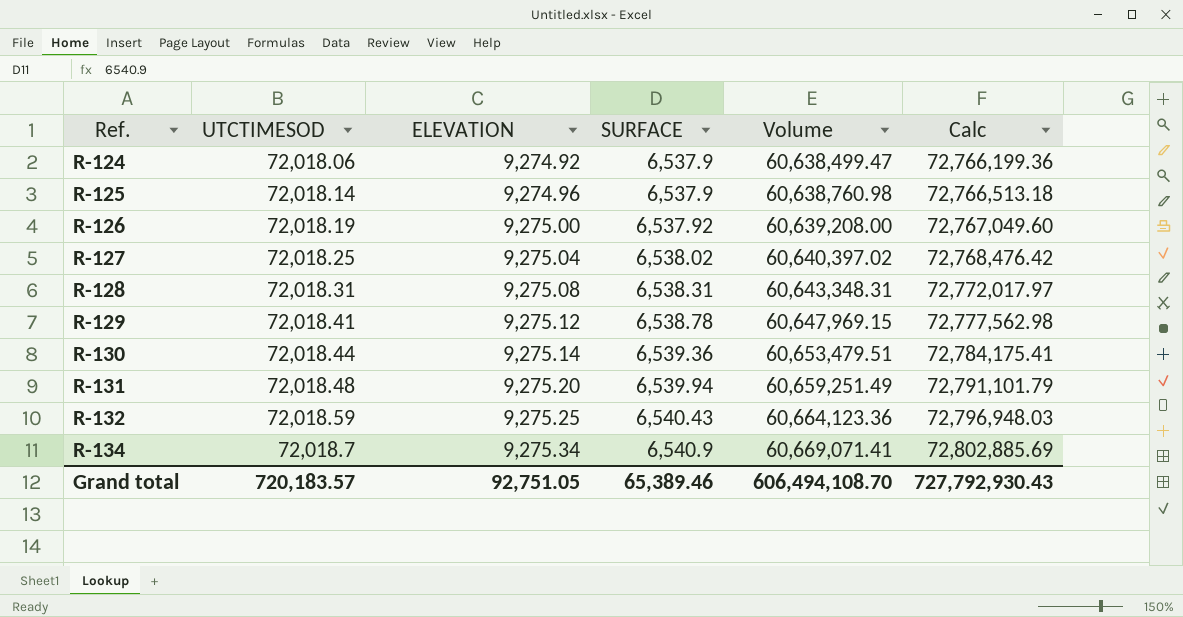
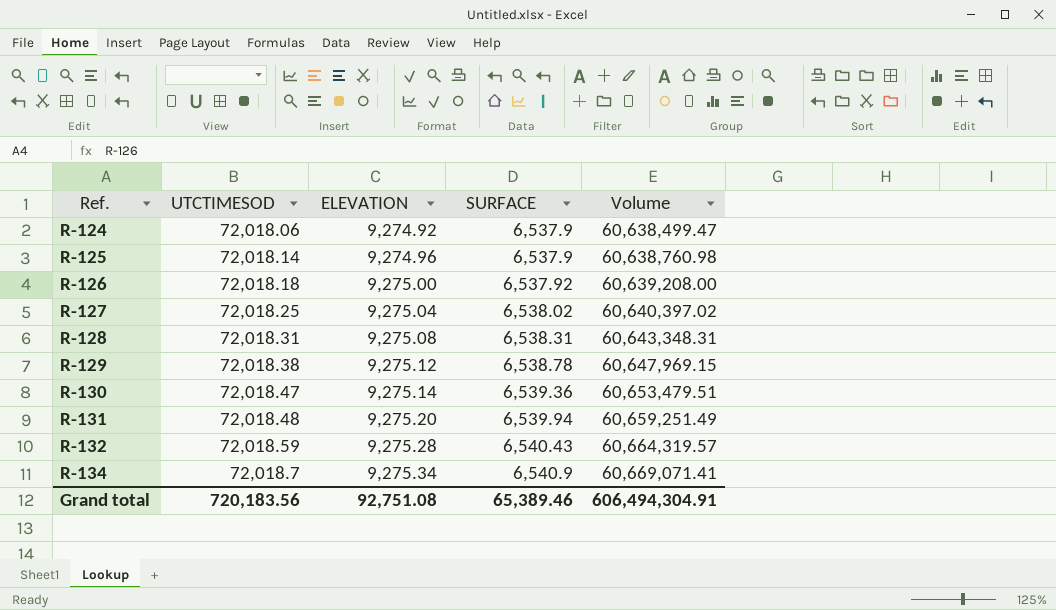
column Calc | formula: [Volume] * 1.2 -> none
R-126 | UTCTIMESOD: 72,018.19 -> 72,018.18
R-129 | UTCTIMESOD: 72,018.41 -> 72,018.38
R-130 | UTCTIMESOD: 72,018.44 -> 72,018.47
R-132 | ELEVATION: 9,275.25 -> 9,275.28
R-132 | Volume: 60,664,123.36 -> 60,664,319.57
Grand total | UTCTIMESOD: 720,183.57 -> 720,183.56
Grand total | ELEVATION: 92,751.05 -> 92,751.08
Grand total | Volume: 606,494,108.70 -> 606,494,304.91

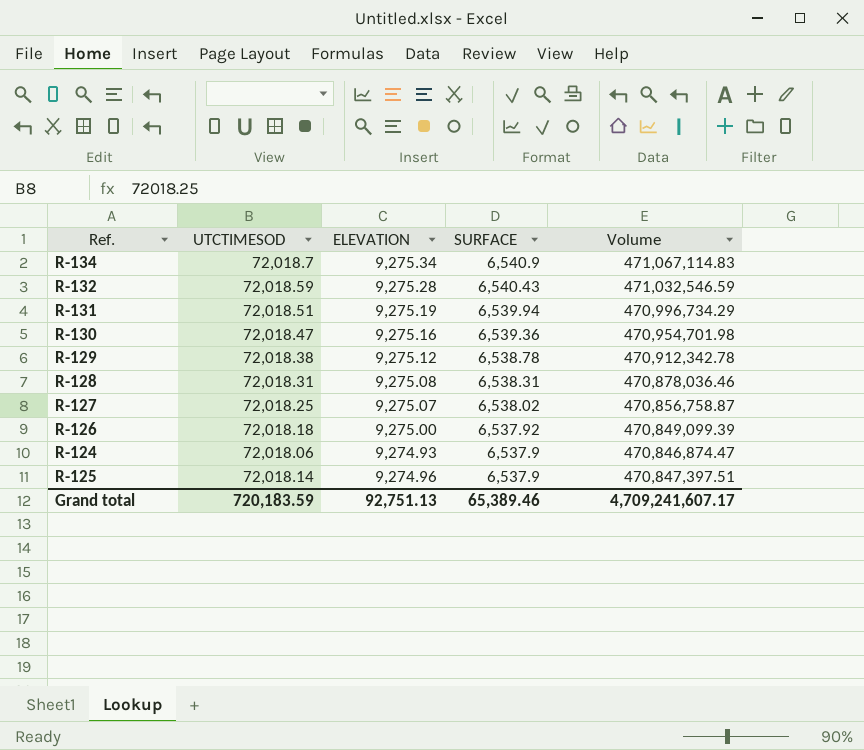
row order: Ref. ascending -> SURFACE descending
column Volume | formula: [ELEVATION] * [SURFACE] -> [UTCTIMESOD] * [SURFACE]
R-131 | UTCTIMESOD: 72,018.48 -> 72,018.51
R-131 | ELEVATION: 9,275.20 -> 9,275.19
R-130 | ELEVATION: 9,275.14 -> 9,275.16
R-127 | ELEVATION: 9,275.04 -> 9,275.07
R-124 | ELEVATION: 9,274.92 -> 9,274.93
Grand total | UTCTIMESOD: 720,183.56 -> 720,183.59
Grand total | ELEVATION: 92,751.08 -> 92,751.13
Grand total | Volume: 606,494,304.91 -> 4,709,241,607.17

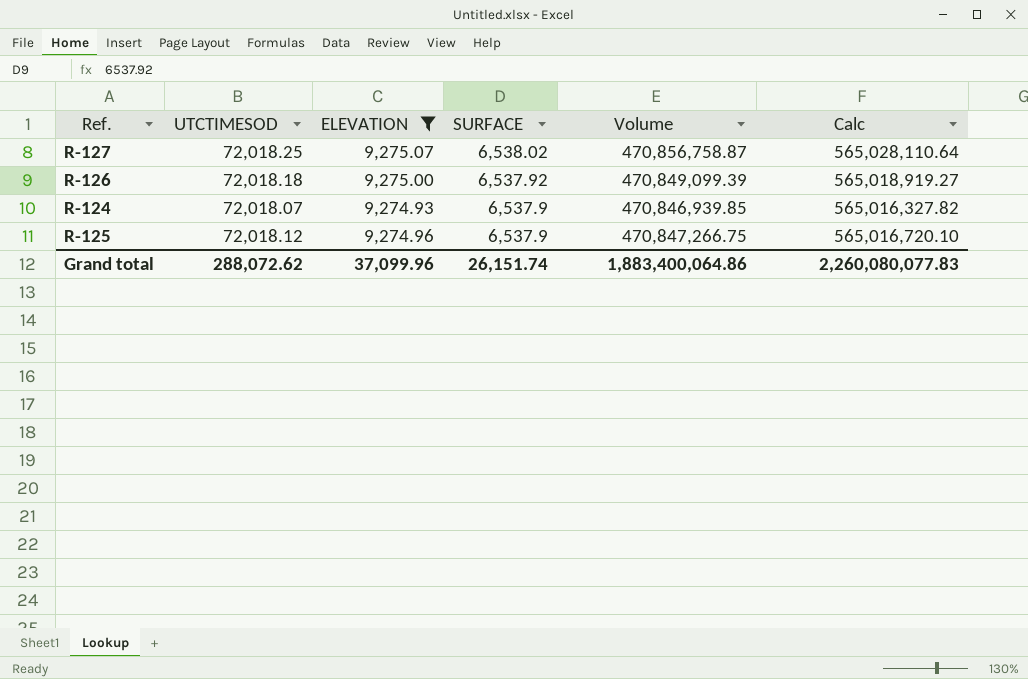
filter: none -> ELEVATION <= 9,275.07
column Calc | formula: none -> [Volume] * 1.2
R-124 | UTCTIMESOD: 72,018.06 -> 72,018.07
R-124 | Volume: 470,846,874.47 -> 470,846,939.85
R-125 | UTCTIMESOD: 72,018.14 -> 72,018.12
R-125 | Volume: 470,847,397.51 -> 470,847,266.75
Grand total | UTCTIMESOD: 720,183.59 -> 288,072.62
Grand total | ELEVATION: 92,751.13 -> 37,099.96
Grand total | SURFACE: 65,389.46 -> 26,151.74
Grand total | Volume: 4,709,241,607.17 -> 1,883,400,064.86

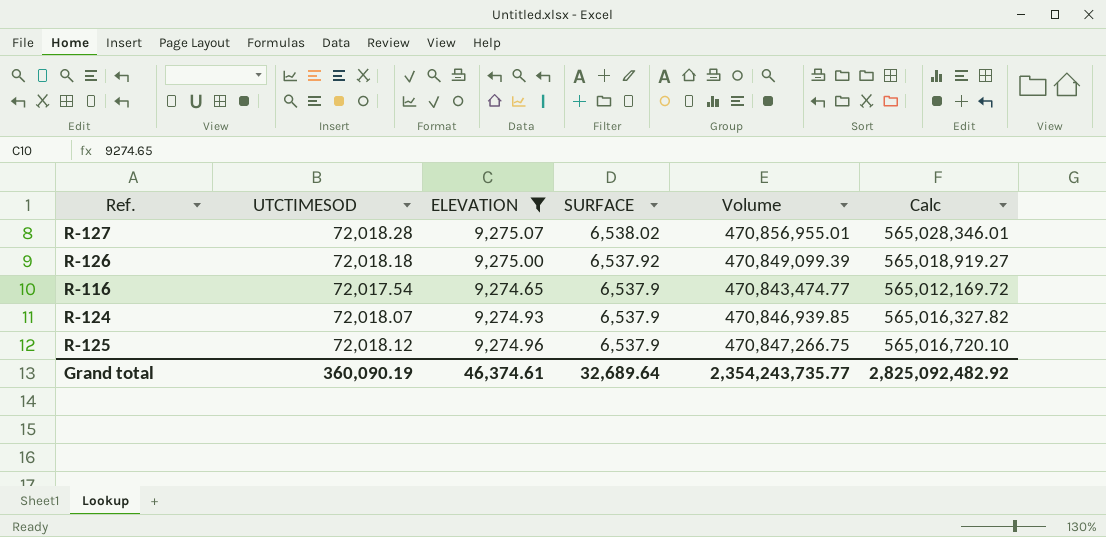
R-127 | UTCTIMESOD: 72,018.25 -> 72,018.28
R-127 | Volume: 470,856,758.87 -> 470,856,955.01
R-127 | Calc: 565,028,110.64 -> 565,028,346.01
row R-116: none -> 72,017.54 | 9,274.65 | 6,537.9 | 470,843,474.77 | 565,012,169.72
Grand total | UTCTIMESOD: 288,072.62 -> 360,090.19
Grand total | ELEVATION: 37,099.96 -> 46,374.61
Grand total | SURFACE: 26,151.74 -> 32,689.64
Grand total | Volume: 1,883,400,064.86 -> 2,354,243,735.77
Grand total | Calc: 2,260,080,077.83 -> 2,825,092,482.92

